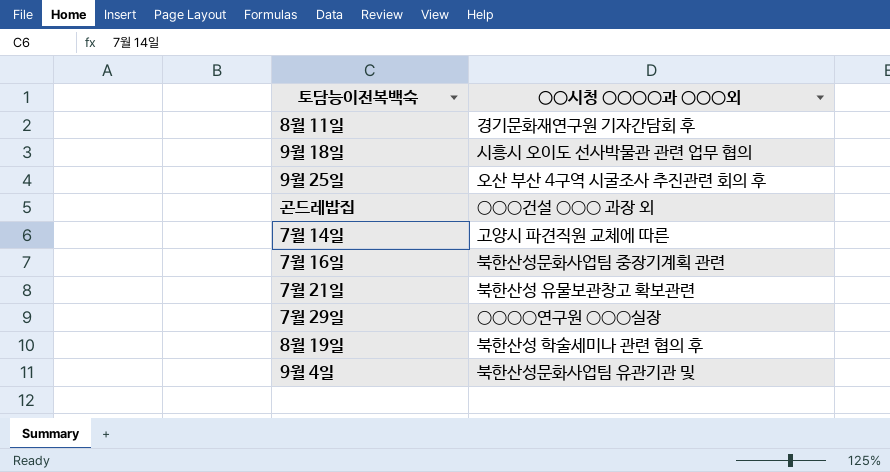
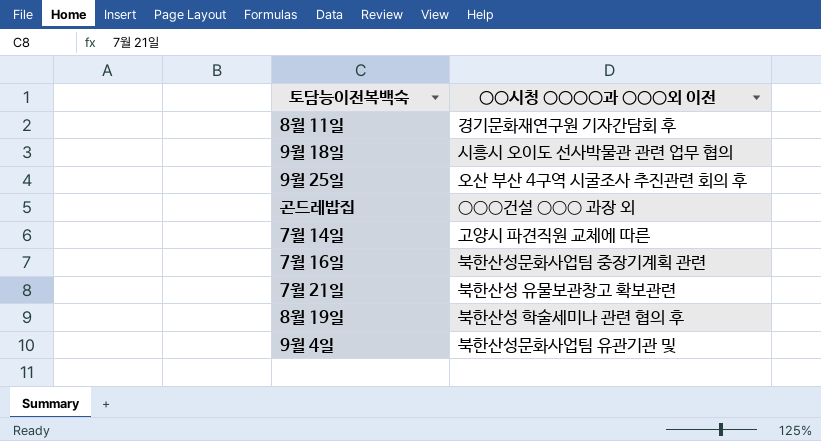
column name: ○○시청 ○○○○과 ○○○외 -> ○○시청 ○○○○과 ○○○외 이전
row 7월 29일: ○○○○연구원 ○○○실장 -> none

